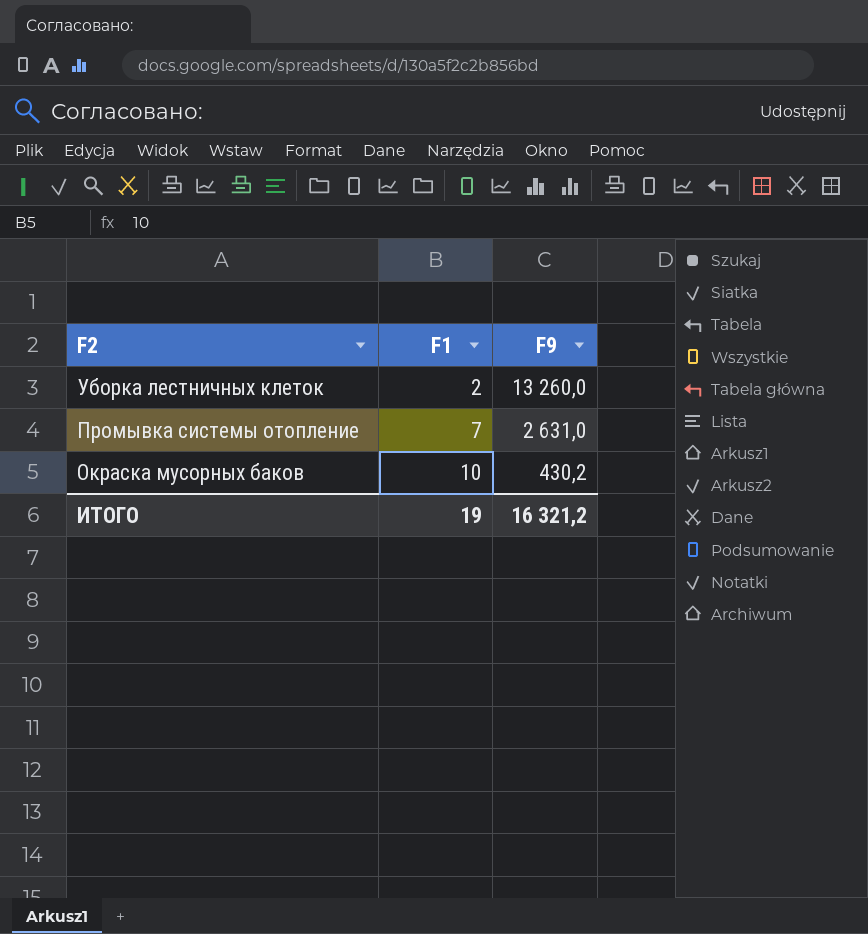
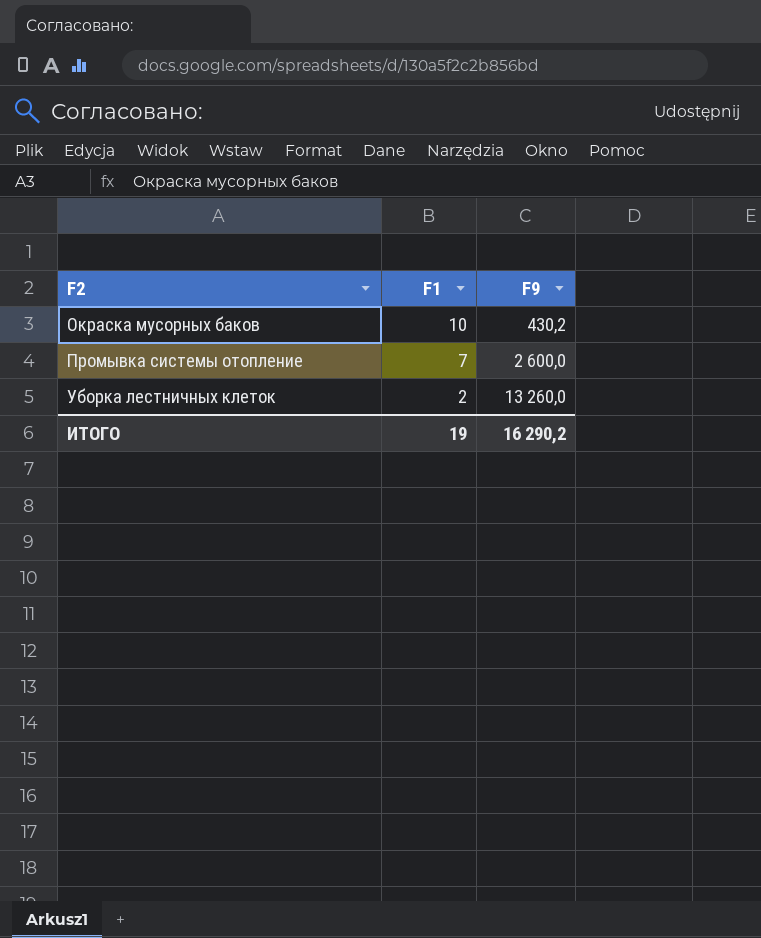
row order: F2 descending -> F2 ascending
Промывка системы отопление | F9: 2 631,0 -> 2 600,0
ИТОГО | F9: 16 321,2 -> 16 290,2

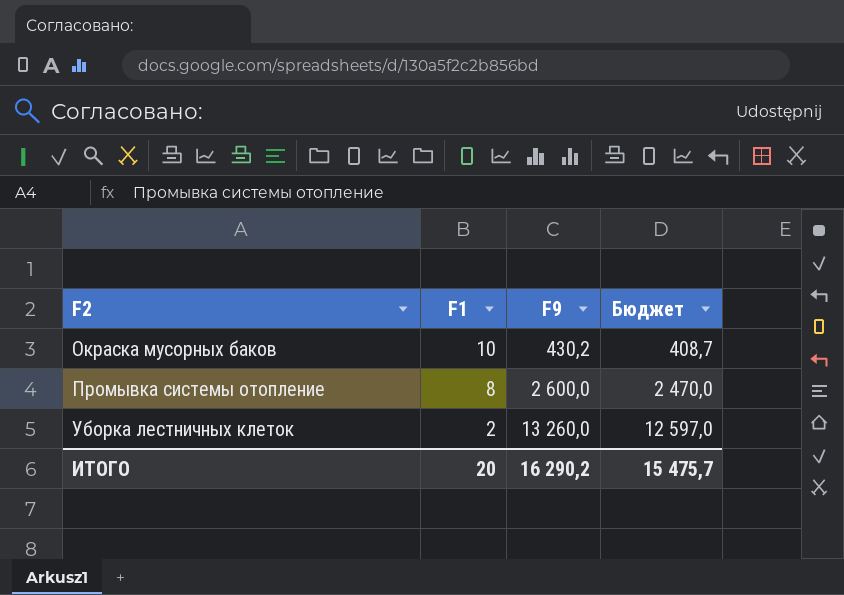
column Бюджет | formula: none -> [F9] * 0,95
Промывка системы отопление | F1: 7 -> 8
ИТОГО | F1: 19 -> 20

